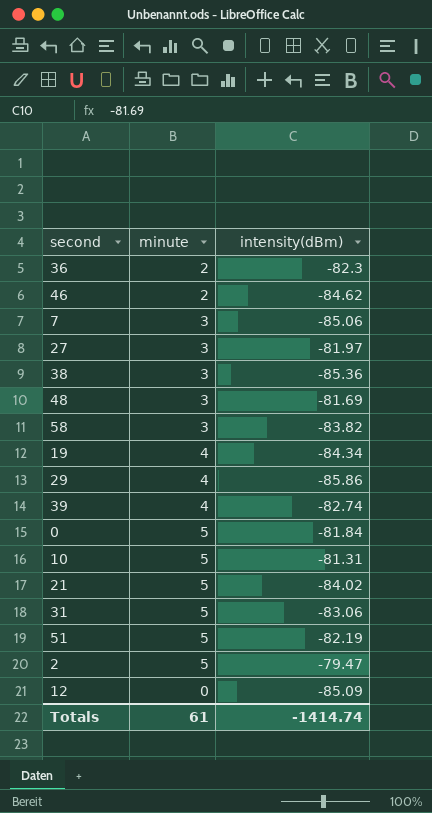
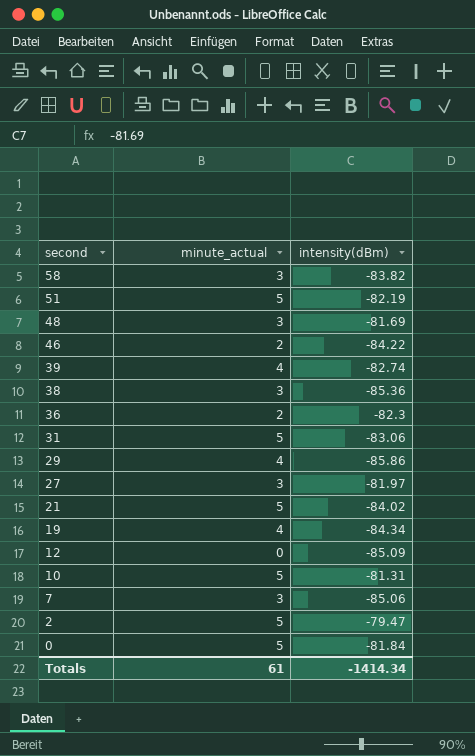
row order: none -> second descending
column name: minute -> minute_actual
46 | intensity(dBm): -84.62 -> -84.22
Totals | intensity(dBm): -1414.74 -> -1414.34

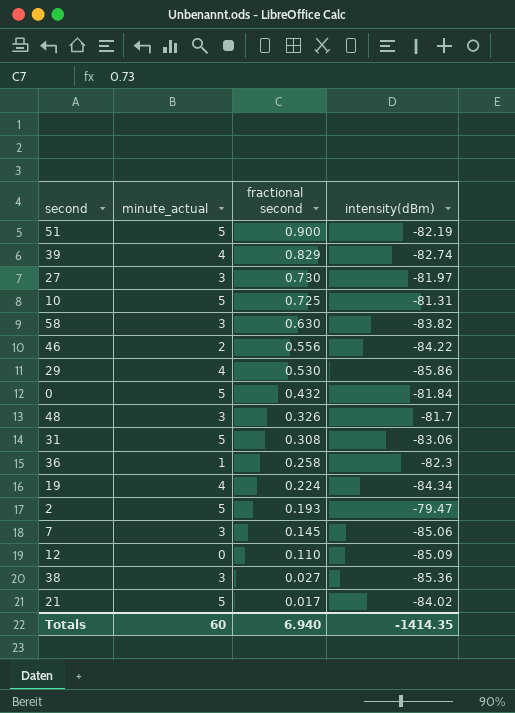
row order: second descending -> fractional second descending
column fractional second | position: none -> 3
48 | intensity(dBm): -81.69 -> -81.7
36 | minute_actual: 2 -> 1
Totals | minute_actual: 61 -> 60
Totals | intensity(dBm): -1414.34 -> -1414.35

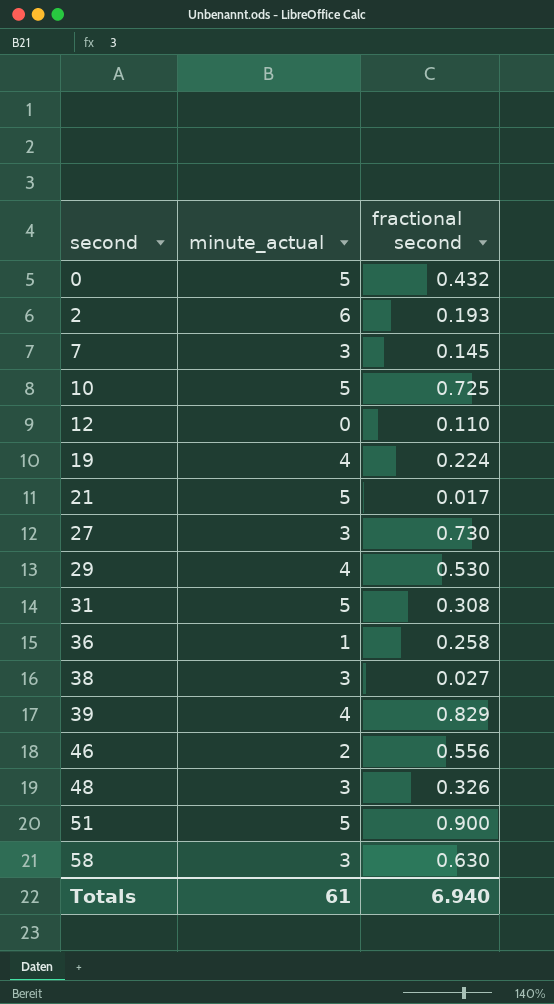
row order: fractional second descending -> second ascending
column intensity(dBm) | position: 4 -> none
2 | minute_actual: 5 -> 6
Totals | minute_actual: 60 -> 61

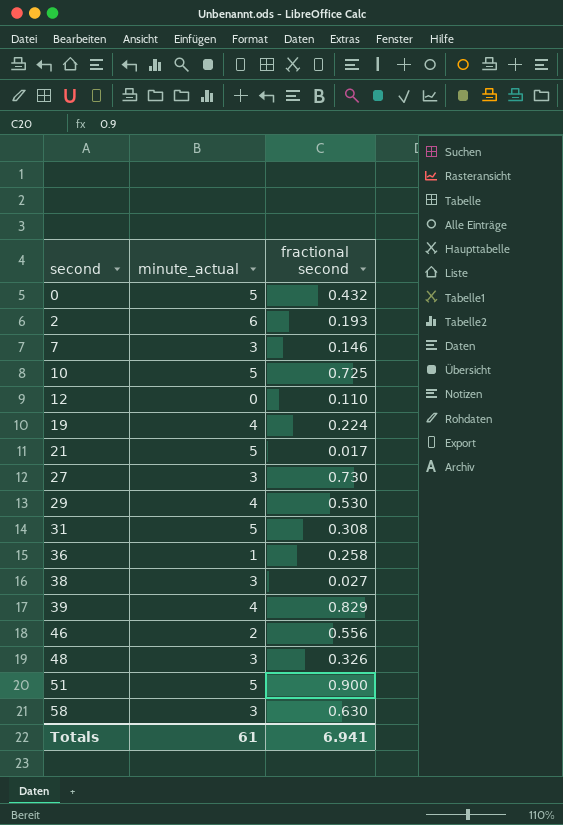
7 | fractional second: 0.145 -> 0.146
Totals | fractional second: 6.940 -> 6.941

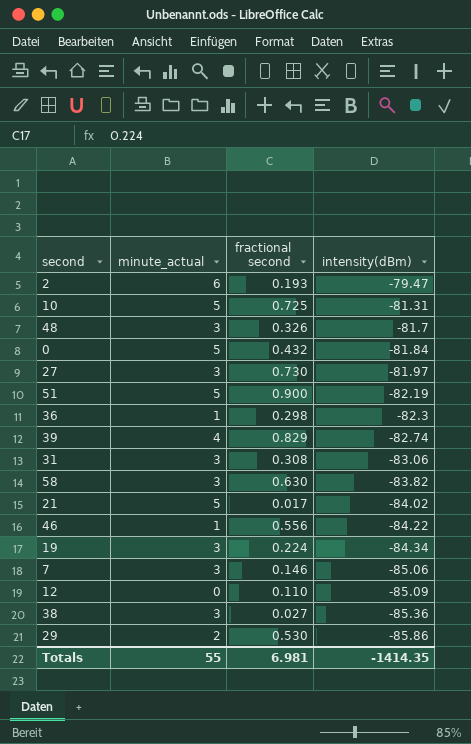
row order: second ascending -> intensity(dBm) descending
column intensity(dBm) | position: none -> 4
36 | fractional second: 0.258 -> 0.298
31 | minute_actual: 5 -> 3
46 | minute_actual: 2 -> 1
19 | minute_actual: 4 -> 3
29 | minute_actual: 4 -> 2
Totals | minute_actual: 61 -> 55
Totals | fractional second: 6.941 -> 6.981

